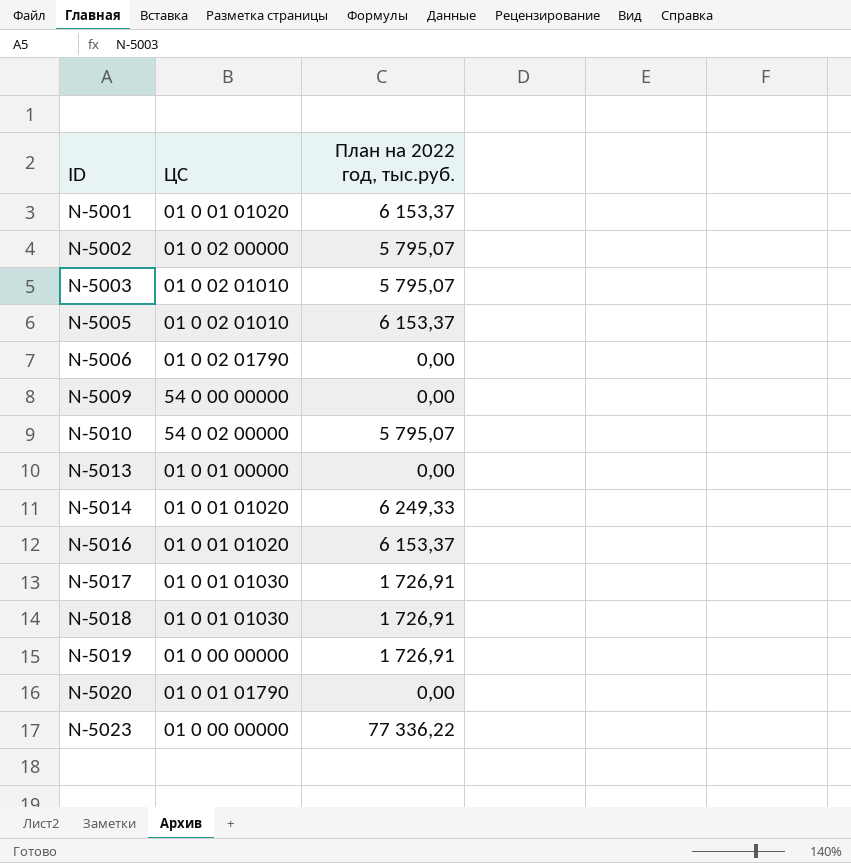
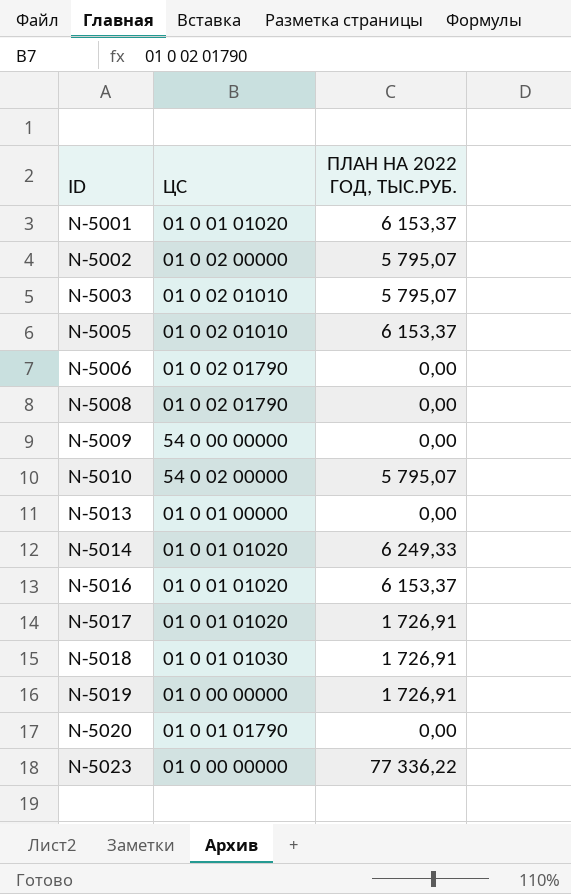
column name: План на 2022 год, тыс.руб. -> ПЛАН НА 2022 ГОД, ТЫС.РУБ.
row N-5008: none -> 01 0 02 01790 | 0,00
N-5017 | ЦС: 01 0 01 01030 -> 01 0 01 01020

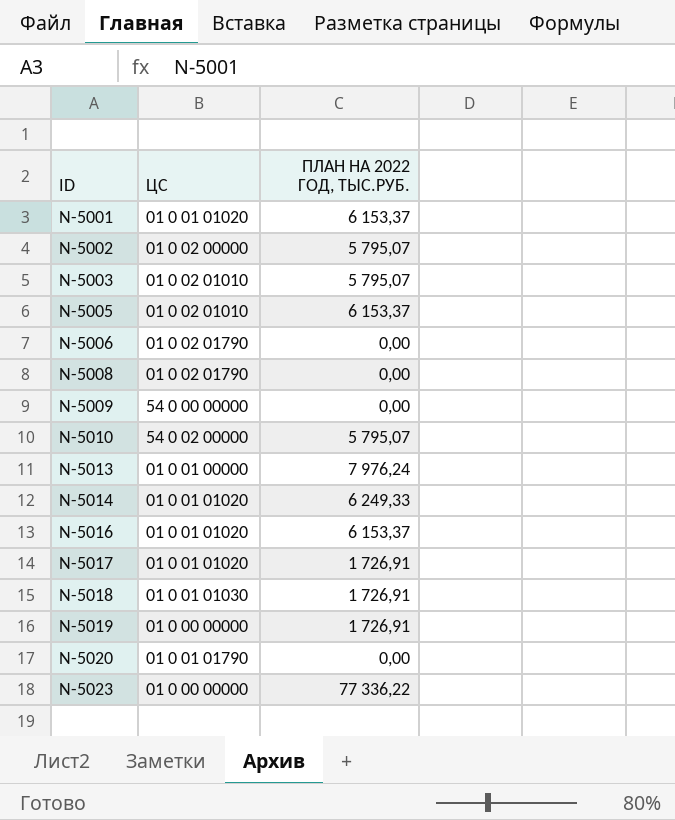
N-5013 | ПЛАН НА 2022 ГОД, ТЫС.РУБ.: 0,00 -> 7 976,24

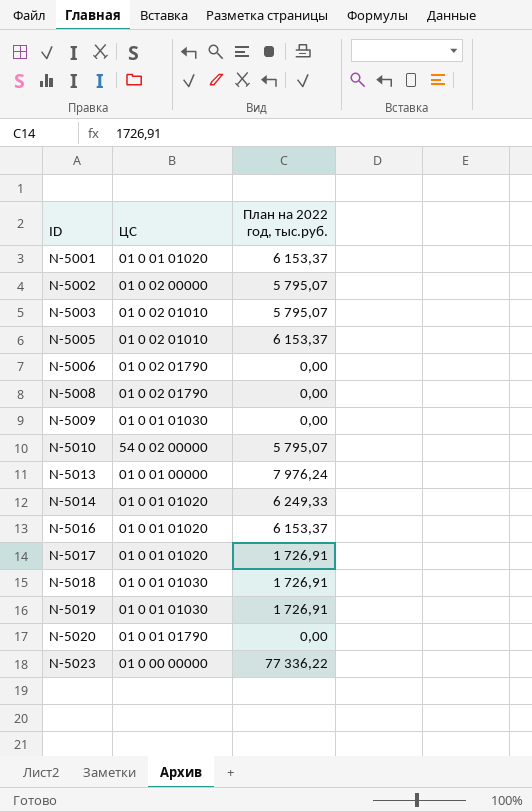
column name: ПЛАН НА 2022 ГОД, ТЫС.РУБ. -> План на 2022 год, тыс.руб.
N-5009 | ЦС: 54 0 00 00000 -> 01 0 01 01030
N-5019 | ЦС: 01 0 00 00000 -> 01 0 01 01030

